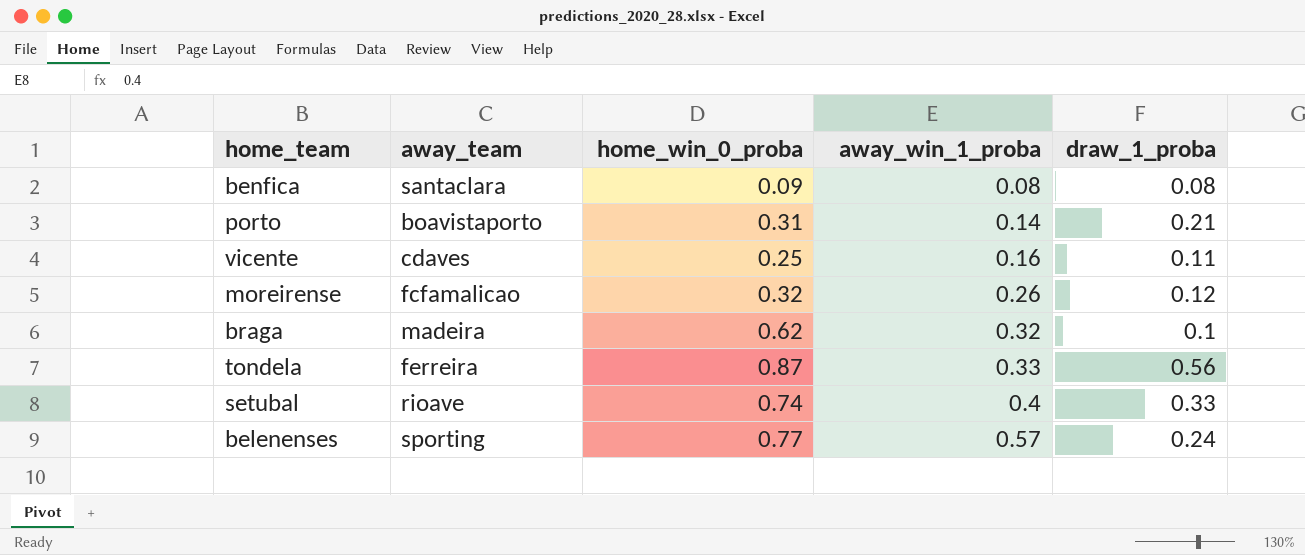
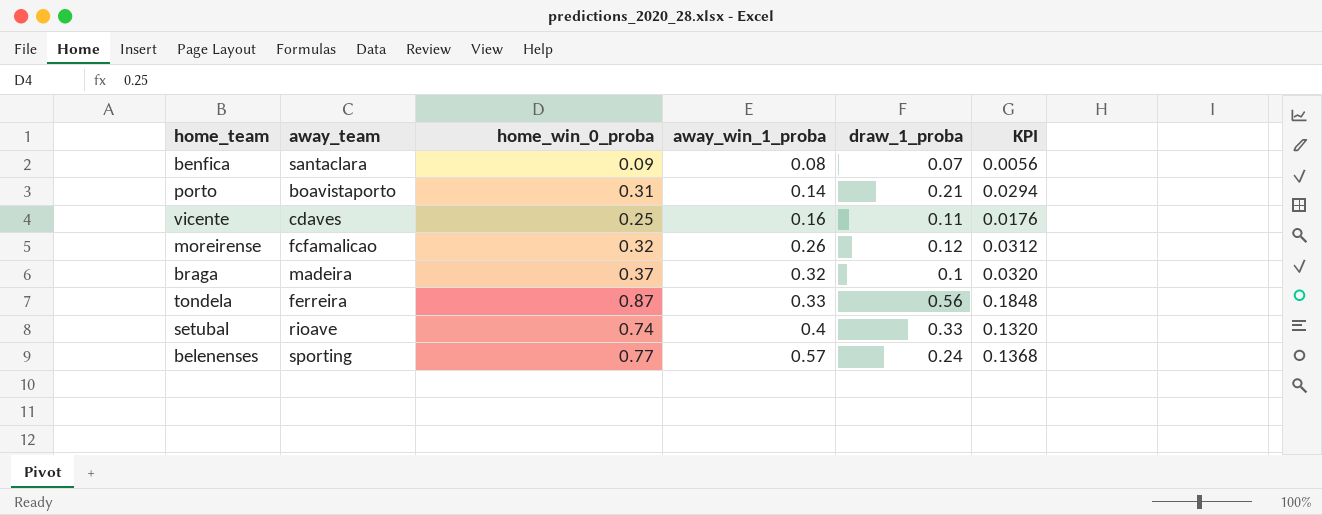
column KPI | formula: none -> [away_win_1_proba] * [draw_1_proba]
benfica | draw_1_proba: 0.08 -> 0.07
braga | home_win_0_proba: 0.62 -> 0.37

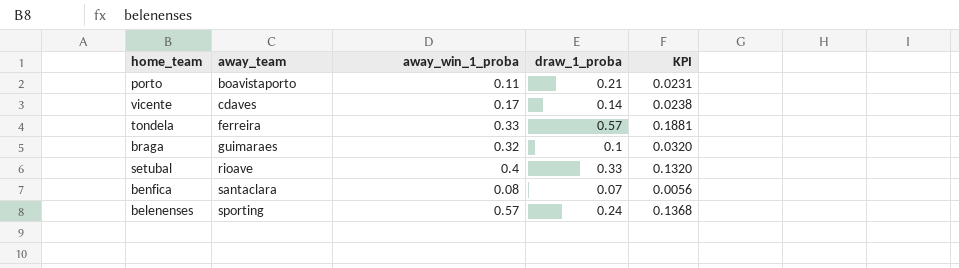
row order: away_win_1_proba ascending -> away_team ascending
column home_win_0_proba | position: 3 -> none
row moreirense: fcfamalicao | 0.32 | 0.26 | 0.12 | 0.0312 -> none
porto | away_win_1_proba: 0.14 -> 0.11
porto | KPI: 0.0294 -> 0.0231
vicente | away_win_1_proba: 0.16 -> 0.17
vicente | draw_1_proba: 0.11 -> 0.14
vicente | KPI: 0.0176 -> 0.0238
tondela | draw_1_proba: 0.56 -> 0.57
tondela | KPI: 0.1848 -> 0.1881
braga | away_team: madeira -> guimaraes

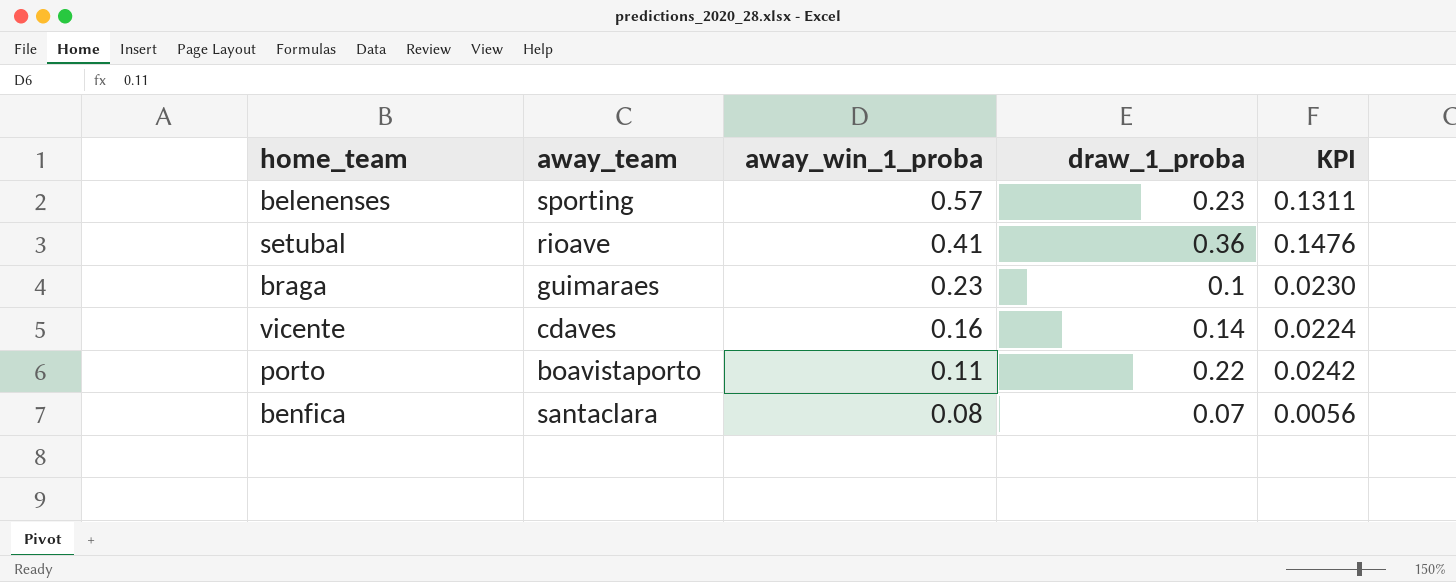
row order: away_team ascending -> away_win_1_proba descending
row tondela: ferreira | 0.33 | 0.57 | 0.1881 -> none
belenenses | draw_1_proba: 0.24 -> 0.23
belenenses | KPI: 0.1368 -> 0.1311
setubal | away_win_1_proba: 0.4 -> 0.41
setubal | draw_1_proba: 0.33 -> 0.36
setubal | KPI: 0.1320 -> 0.1476
braga | away_win_1_proba: 0.32 -> 0.23
braga | KPI: 0.0320 -> 0.0230
vicente | away_win_1_proba: 0.17 -> 0.16
vicente | KPI: 0.0238 -> 0.0224
porto | draw_1_proba: 0.21 -> 0.22
porto | KPI: 0.0231 -> 0.0242

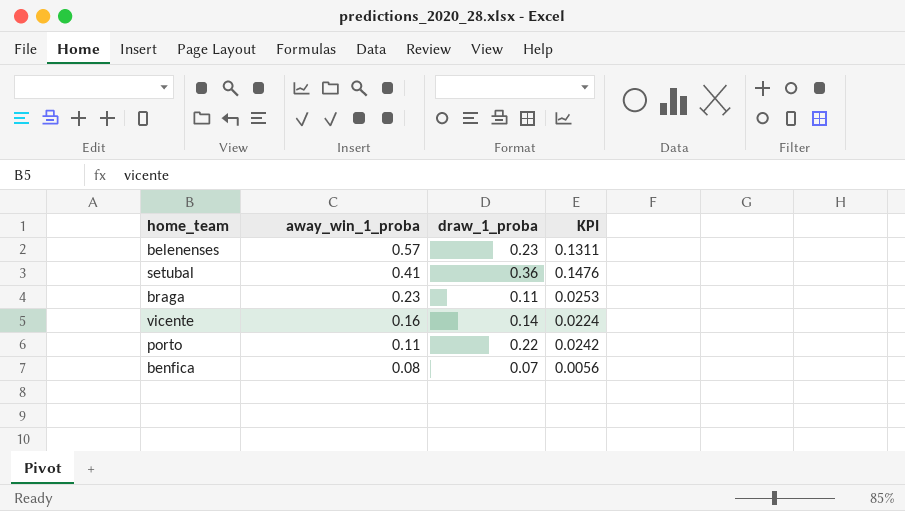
column away_team | position: 2 -> none
braga | draw_1_proba: 0.1 -> 0.11
braga | KPI: 0.0230 -> 0.0253

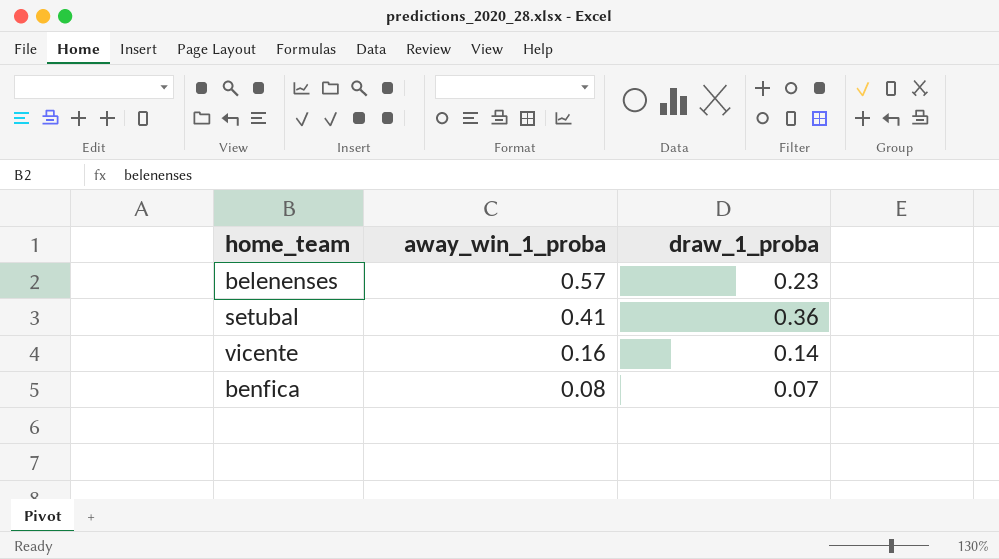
column KPI | formula: [away_win_1_proba] * [draw_1_proba] -> none
row braga: 0.23 | 0.11 | 0.0253 -> none
row porto: 0.11 | 0.22 | 0.0242 -> none

